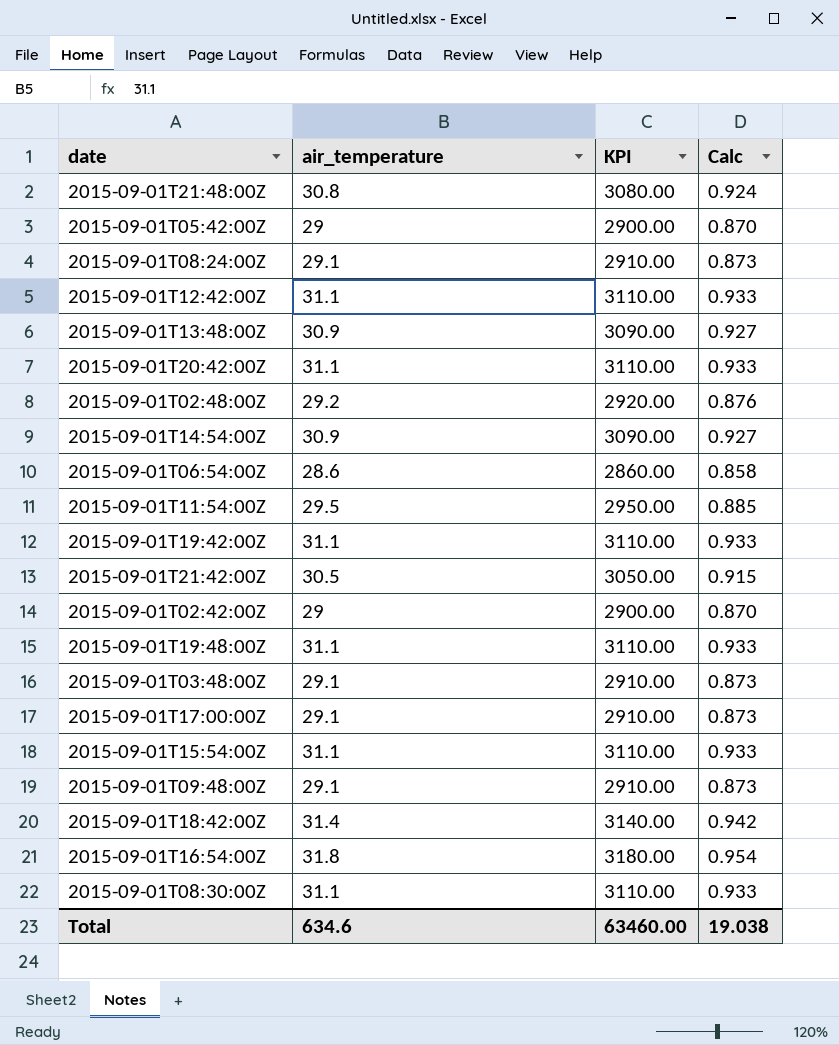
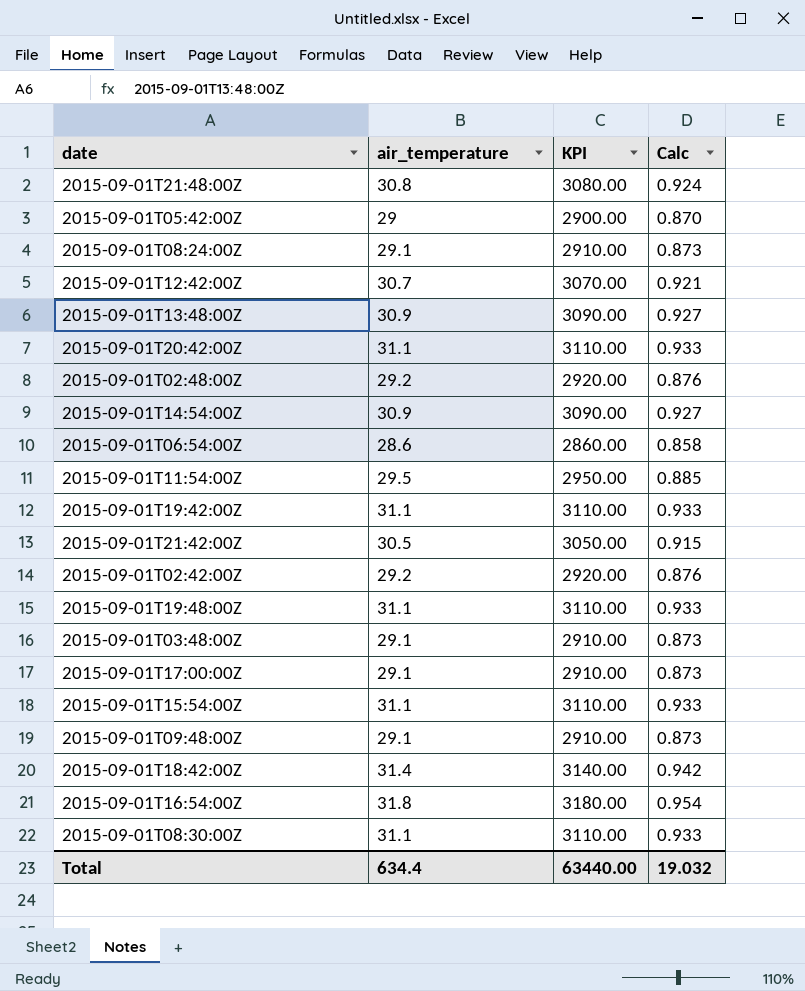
2015-09-01T12:42:00Z | air_temperature: 31.1 -> 30.7
2015-09-01T12:42:00Z | KPI: 3110.00 -> 3070.00
2015-09-01T12:42:00Z | Calc: 0.933 -> 0.921
2015-09-01T02:42:00Z | air_temperature: 29 -> 29.2
2015-09-01T02:42:00Z | KPI: 2900.00 -> 2920.00
2015-09-01T02:42:00Z | Calc: 0.870 -> 0.876
Total | air_temperature: 634.6 -> 634.4
Total | KPI: 63460.00 -> 63440.00
Total | Calc: 19.038 -> 19.032

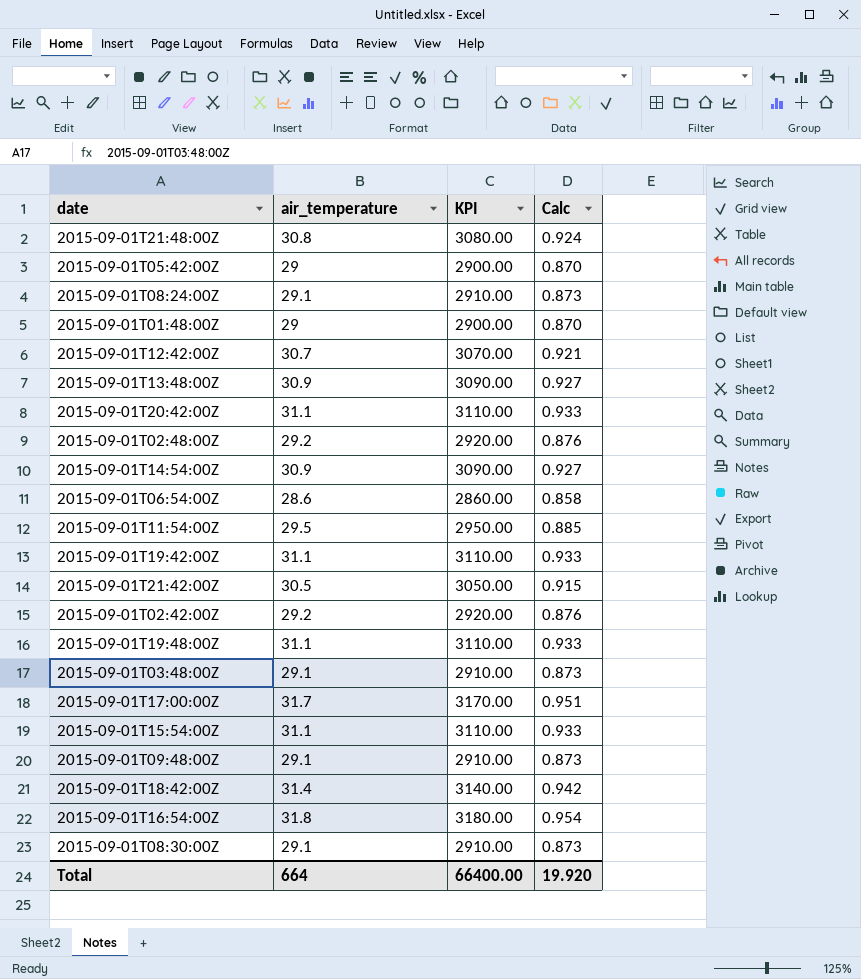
row 2015-09-01T01:48:00Z: none -> 29 | 2900.00 | 0.870
2015-09-01T17:00:00Z | air_temperature: 29.1 -> 31.7
2015-09-01T17:00:00Z | KPI: 2910.00 -> 3170.00
2015-09-01T17:00:00Z | Calc: 0.873 -> 0.951
2015-09-01T08:30:00Z | air_temperature: 31.1 -> 29.1
2015-09-01T08:30:00Z | KPI: 3110.00 -> 2910.00
2015-09-01T08:30:00Z | Calc: 0.933 -> 0.873
Total | air_temperature: 634.4 -> 664
Total | KPI: 63440.00 -> 66400.00
Total | Calc: 19.032 -> 19.920

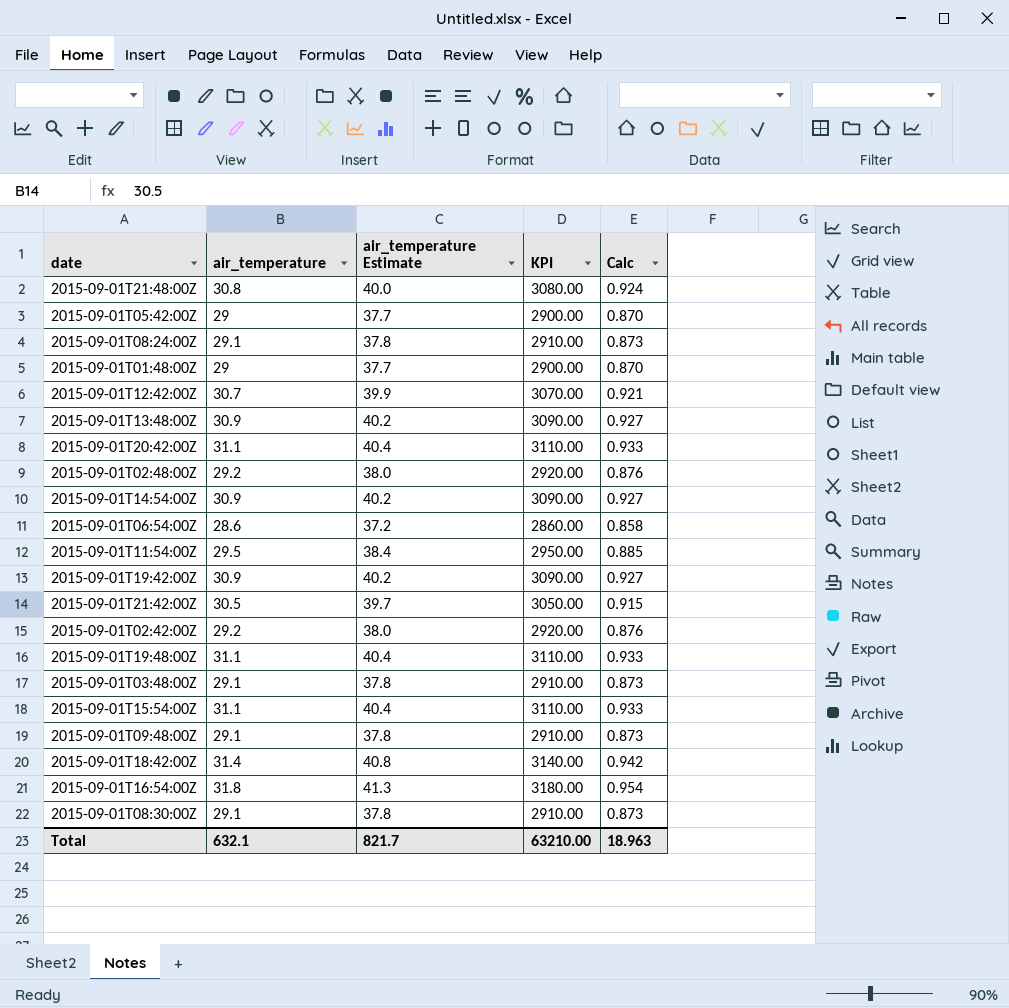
column air_temperature Estimate | formula: none -> [air_temperature] * 1.3
row 2015-09-01T17:00:00Z: 31.7 | 3170.00 | 0.951 -> none
2015-09-01T19:42:00Z | air_temperature: 31.1 -> 30.9
2015-09-01T19:42:00Z | KPI: 3110.00 -> 3090.00
2015-09-01T19:42:00Z | Calc: 0.933 -> 0.927
Total | air_temperature: 664 -> 632.1
Total | KPI: 66400.00 -> 63210.00
Total | Calc: 19.920 -> 18.963

